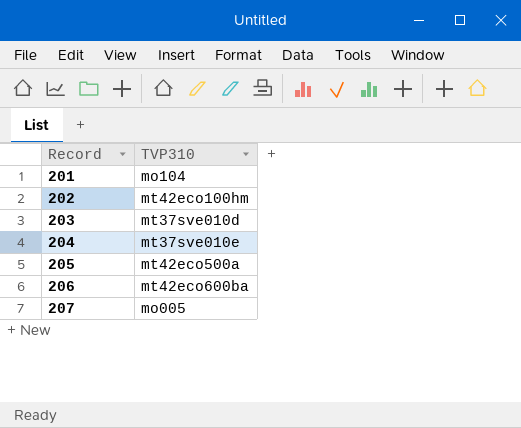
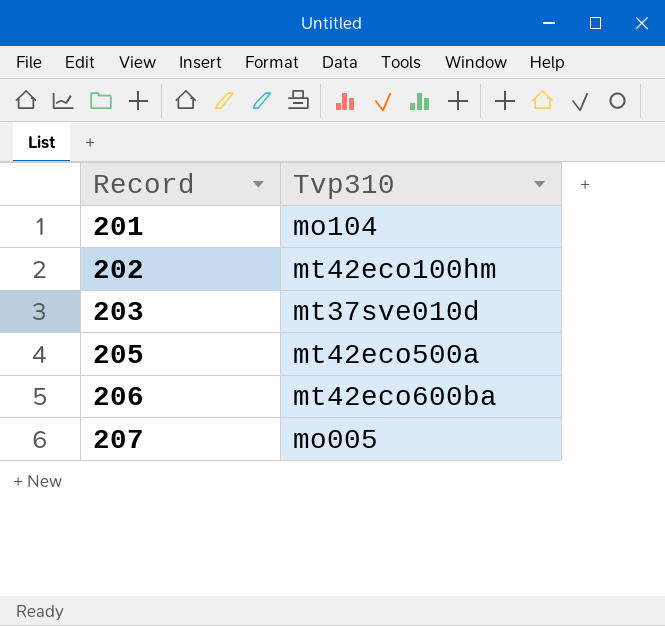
column name: TVP310 -> Tvp310
row 204: mt37sve010e -> none

